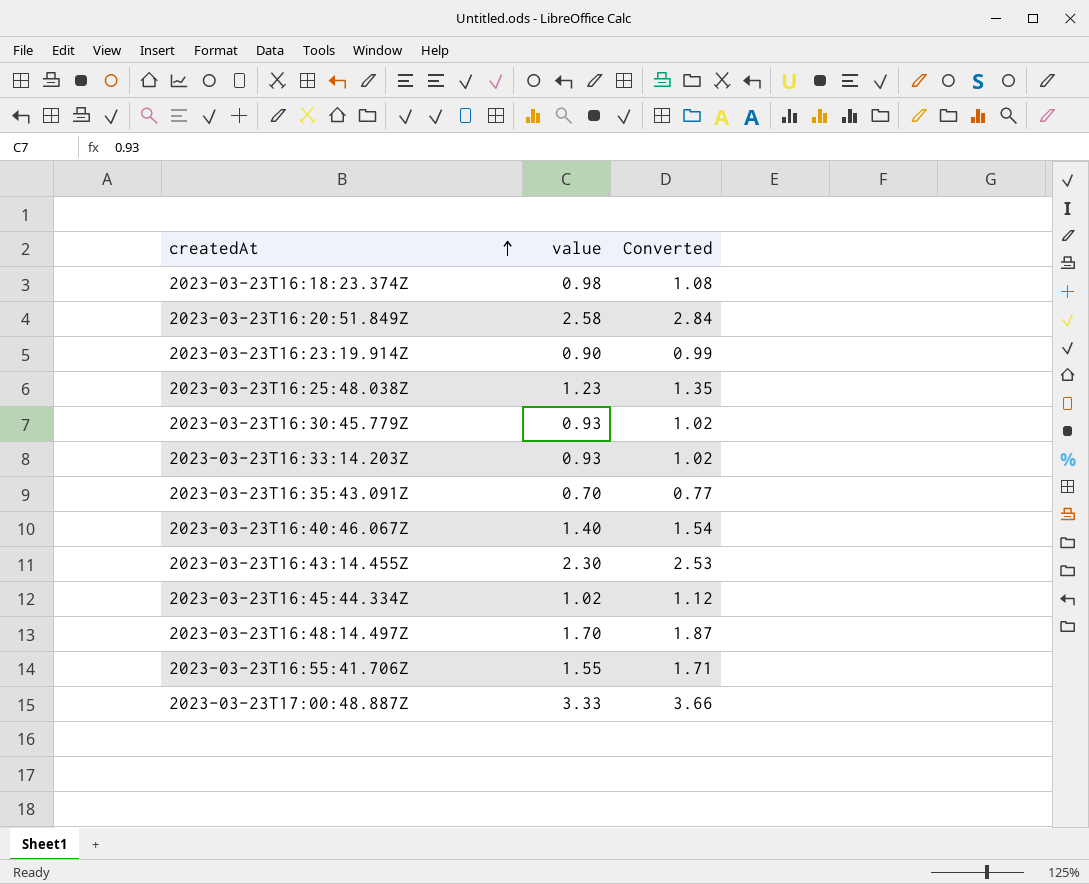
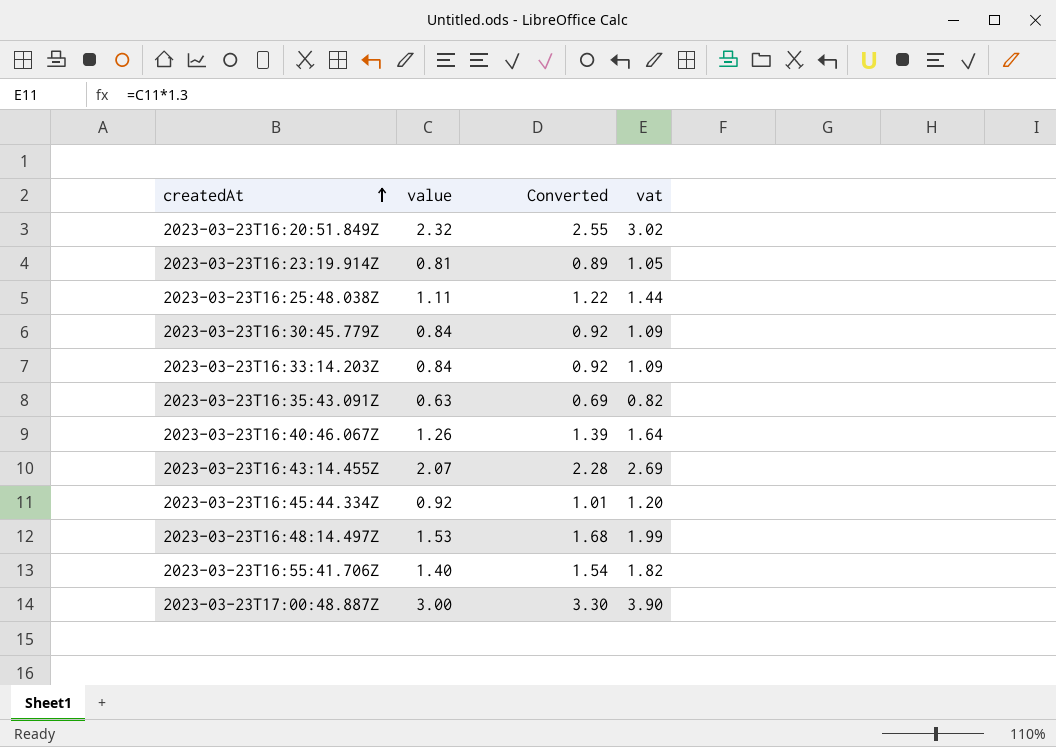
column vat | formula: none -> [value] * 1.3
row 2023-03-23T16:18:23.374Z: 0.98 | 1.08 -> none
2023-03-23T16:20:51.849Z | value: 2.58 -> 2.32
2023-03-23T16:20:51.849Z | Converted: 2.84 -> 2.55
2023-03-23T16:23:19.914Z | value: 0.90 -> 0.81
2023-03-23T16:23:19.914Z | Converted: 0.99 -> 0.89
2023-03-23T16:25:48.038Z | value: 1.23 -> 1.11
2023-03-23T16:25:48.038Z | Converted: 1.35 -> 1.22
2023-03-23T16:30:45.779Z | value: 0.93 -> 0.84
2023-03-23T16:30:45.779Z | Converted: 1.02 -> 0.92
2023-03-23T16:33:14.203Z | value: 0.93 -> 0.84
2023-03-23T16:33:14.203Z | Converted: 1.02 -> 0.92
2023-03-23T16:35:43.091Z | value: 0.70 -> 0.63
2023-03-23T16:35:43.091Z | Converted: 0.77 -> 0.69
2023-03-23T16:40:46.067Z | value: 1.40 -> 1.26
2023-03-23T16:40:46.067Z | Converted: 1.54 -> 1.39
2023-03-23T16:43:14.455Z | value: 2.30 -> 2.07
2023-03-23T16:43:14.455Z | Converted: 2.53 -> 2.28
2023-03-23T16:45:44.334Z | value: 1.02 -> 0.92
2023-03-23T16:45:44.334Z | Converted: 1.12 -> 1.01
2023-03-23T16:48:14.497Z | value: 1.70 -> 1.53
2023-03-23T16:48:14.497Z | Converted: 1.87 -> 1.68
2023-03-23T16:55:41.706Z | value: 1.55 -> 1.40
2023-03-23T16:55:41.706Z | Converted: 1.71 -> 1.54
2023-03-23T17:00:48.887Z | value: 3.33 -> 3.00
2023-03-23T17:00:48.887Z | Converted: 3.66 -> 3.30

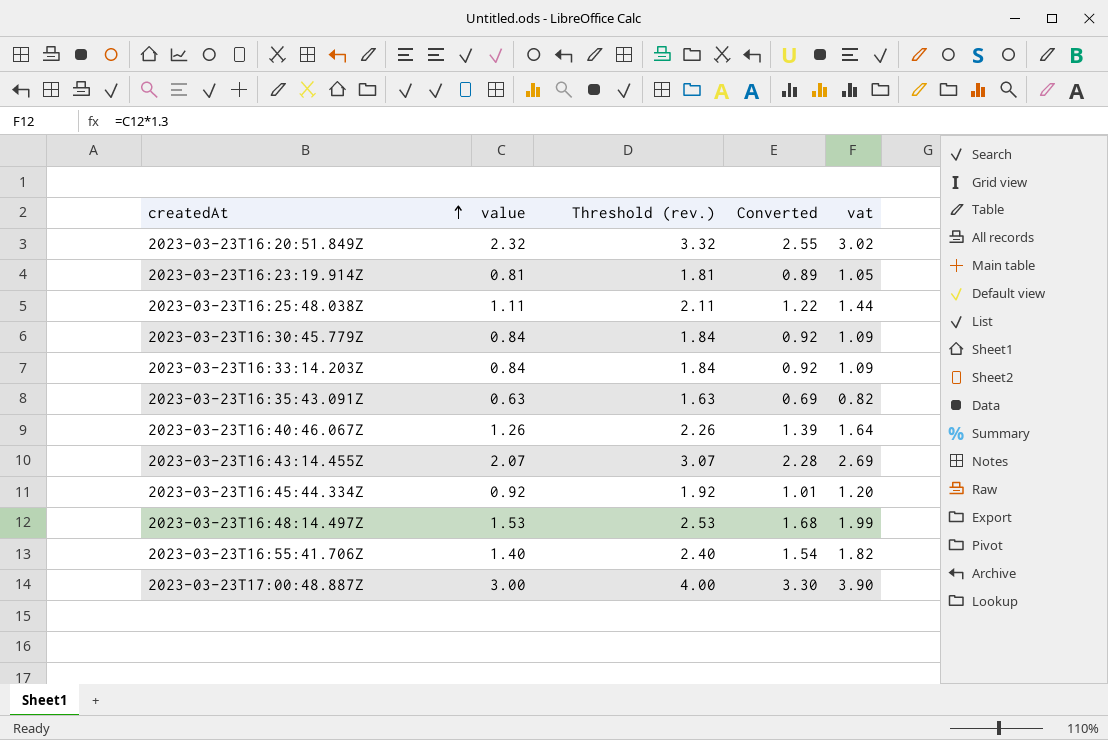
column Threshold (rev.) | formula: none -> [value] + 1

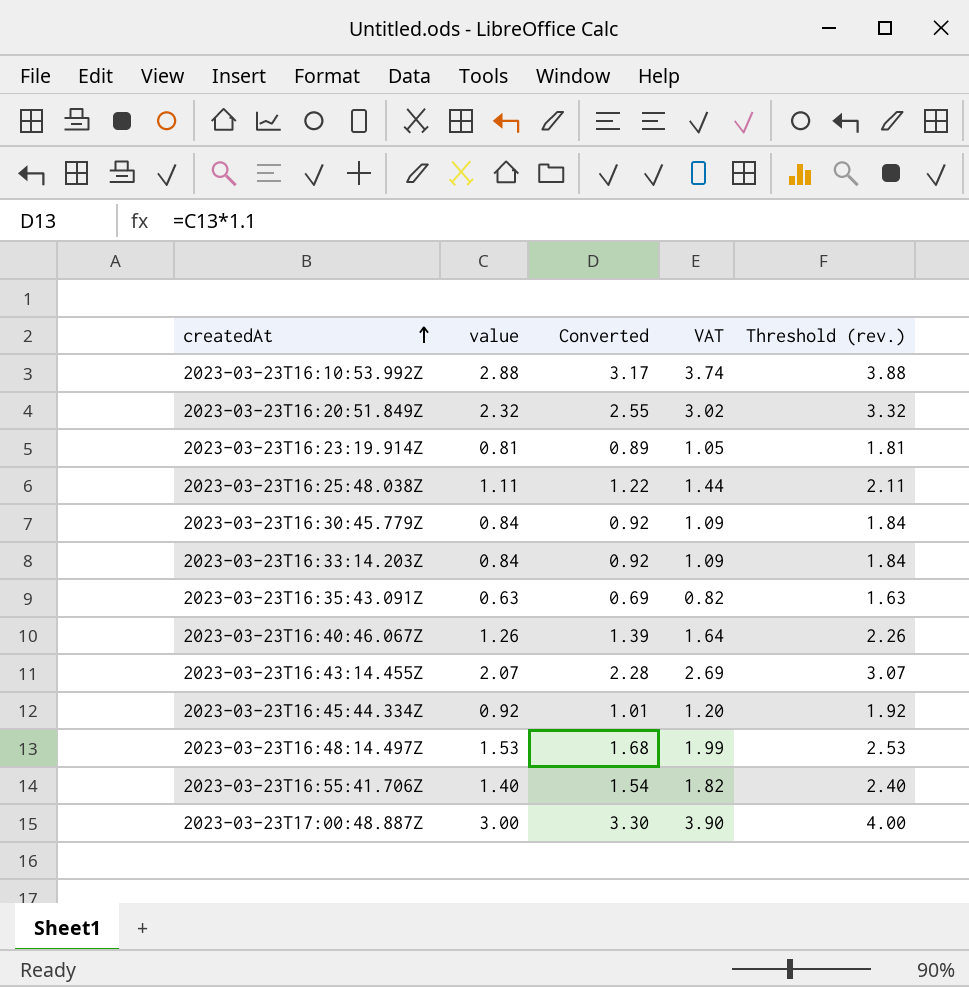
column name: vat -> VAT
column Threshold (rev.) | position: 3 -> 5
row 2023-03-23T16:10:53.992Z: none -> 2.88 | 3.17 | 3.74 | 3.88

